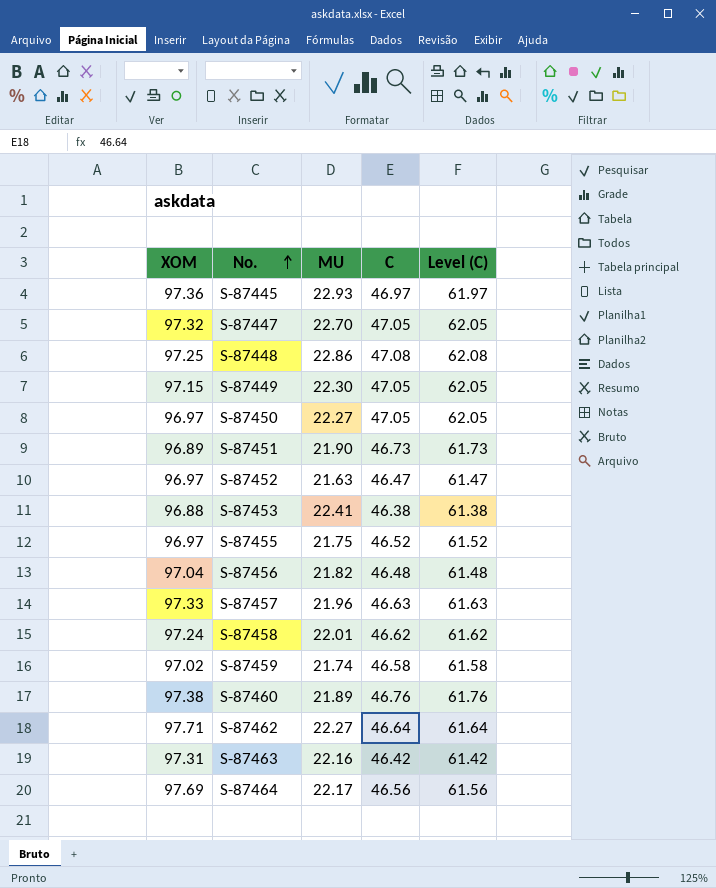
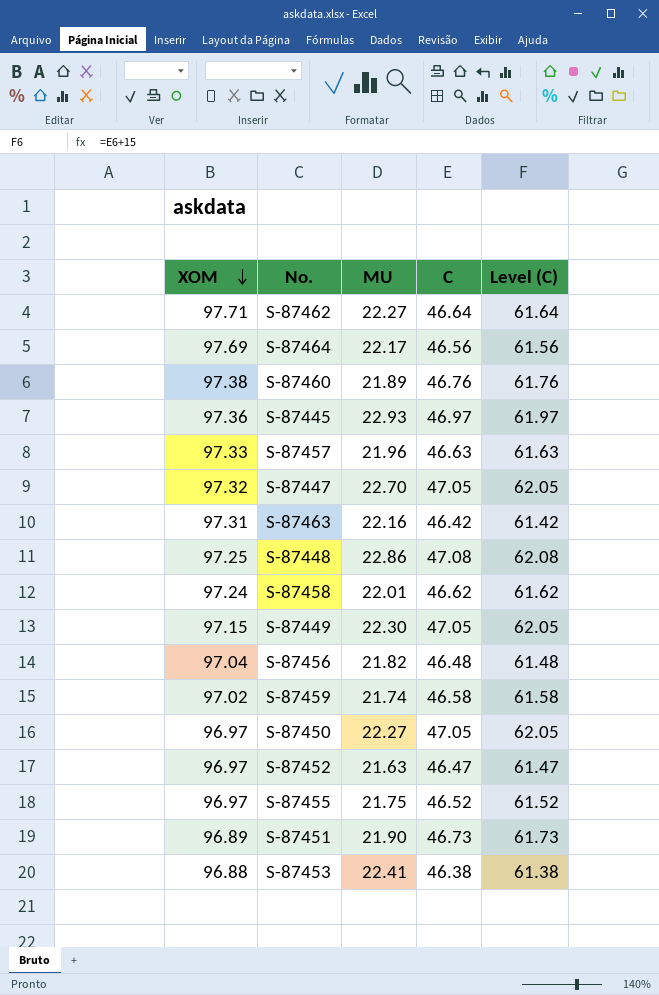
row order: No. ascending -> XOM descending

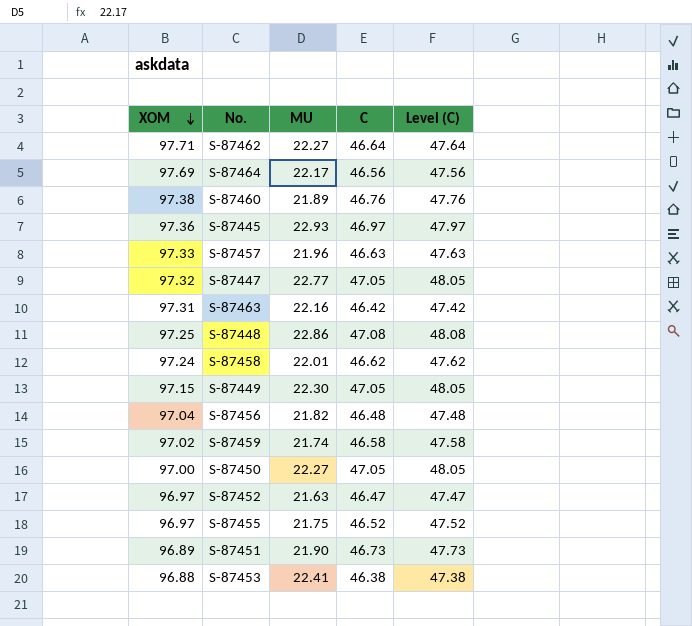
column Level (C) | formula: [C] + 15 -> [C] + 1
S-87447 | MU: 22.70 -> 22.77
S-87450 | XOM: 96.97 -> 97.00

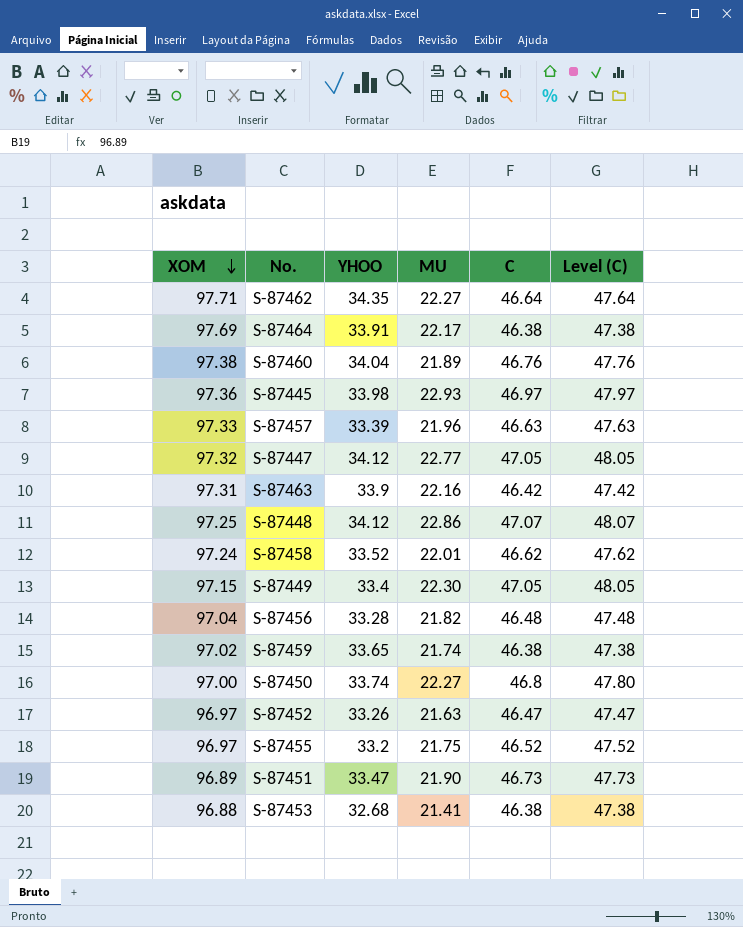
column YHOO | position: none -> 3
S-87464 | C: 46.56 -> 46.38
S-87464 | Level (C): 47.56 -> 47.38
S-87448 | C: 47.08 -> 47.07
S-87448 | Level (C): 48.08 -> 48.07
S-87459 | C: 46.58 -> 46.38
S-87459 | Level (C): 47.58 -> 47.38
S-87450 | C: 47.05 -> 46.8
S-87450 | Level (C): 48.05 -> 47.80
S-87453 | MU: 22.41 -> 21.41

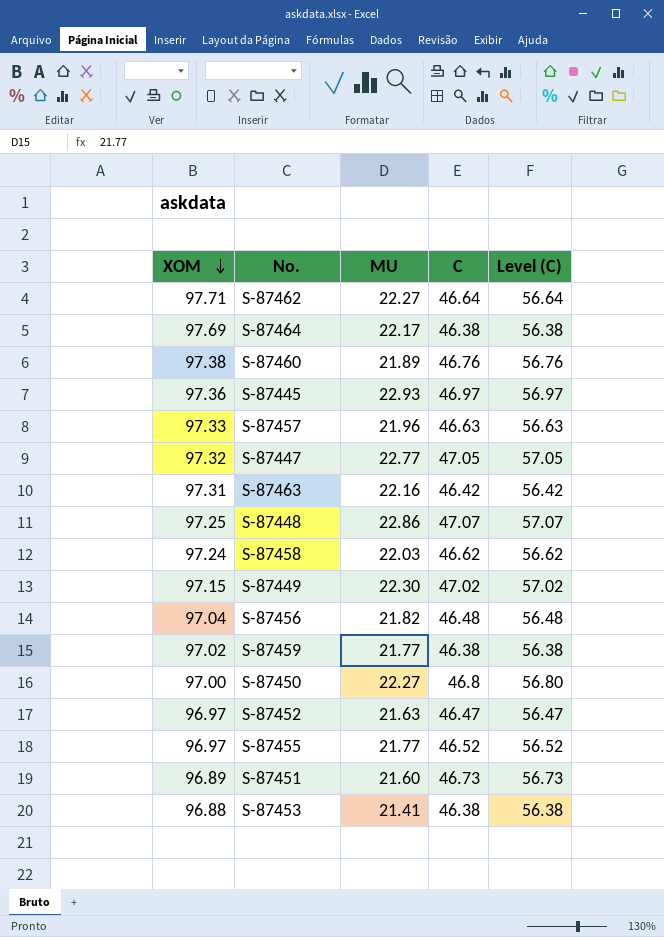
column YHOO | position: 3 -> none
column Level (C) | formula: [C] + 1 -> [C] + 10
S-87458 | MU: 22.01 -> 22.03
S-87449 | C: 47.05 -> 47.02
S-87459 | MU: 21.74 -> 21.77
S-87455 | MU: 21.75 -> 21.77
S-87451 | MU: 21.90 -> 21.60

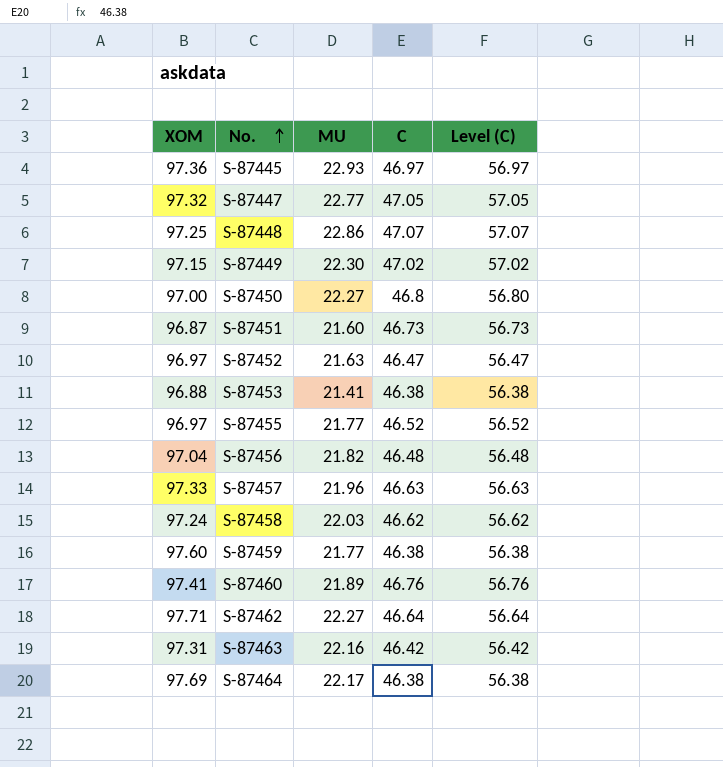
row order: XOM descending -> No. ascending
S-87451 | XOM: 96.89 -> 96.87
S-87459 | XOM: 97.02 -> 97.60
S-87460 | XOM: 97.38 -> 97.41

